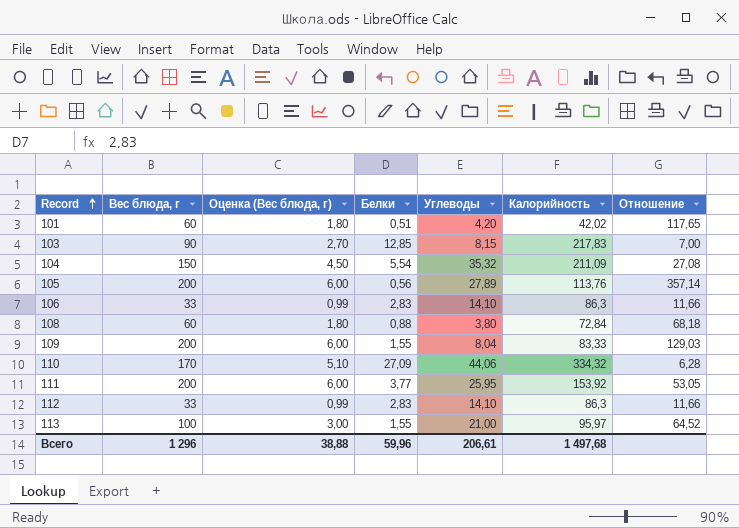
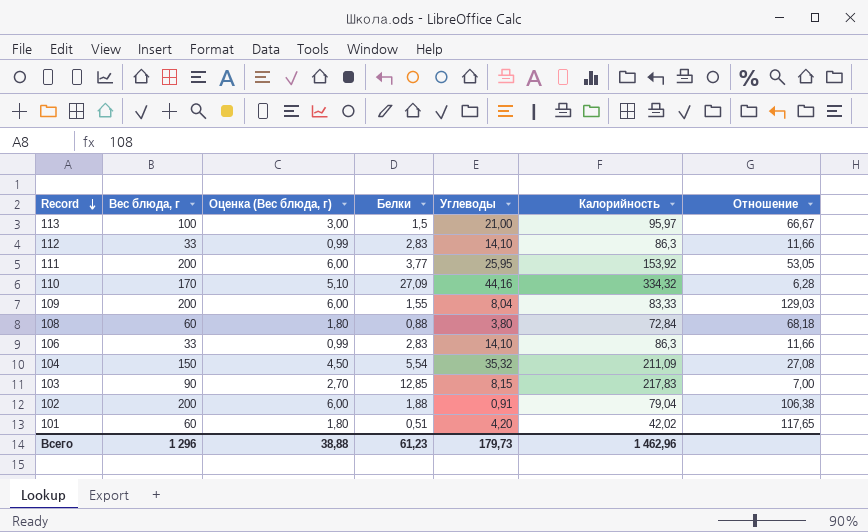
row order: Record ascending -> Record descending
row 105: 200 | 6,00 | 0,56 | 27,89 | 113,76 | 357,14 -> none
113 | Белки: 1,55 -> 1,5
113 | Отношение: 64,52 -> 66,67
110 | Углеводы: 44,06 -> 44,16
row 102: none -> 200 | 6,00 | 1,88 | 0,91 | 79,04 | 106,38
Всего | Белки: 59,96 -> 61,23
Всего | Углеводы: 206,61 -> 179,73
Всего | Калорийность: 1 497,68 -> 1 462,96

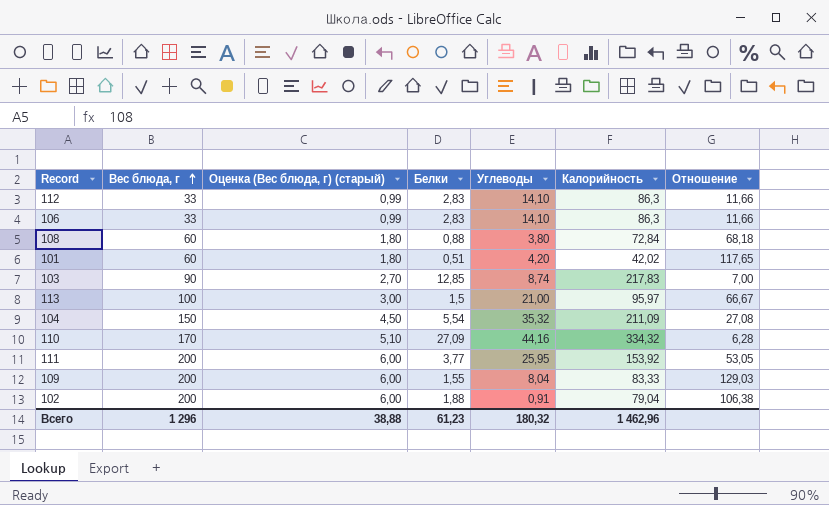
row order: Record descending -> Вес блюда, г ascending
column name: Оценка (Вес блюда, г) -> Оценка (Вес блюда, г) (старый)
103 | Углеводы: 8,15 -> 8,74
Всего | Углеводы: 179,73 -> 180,32

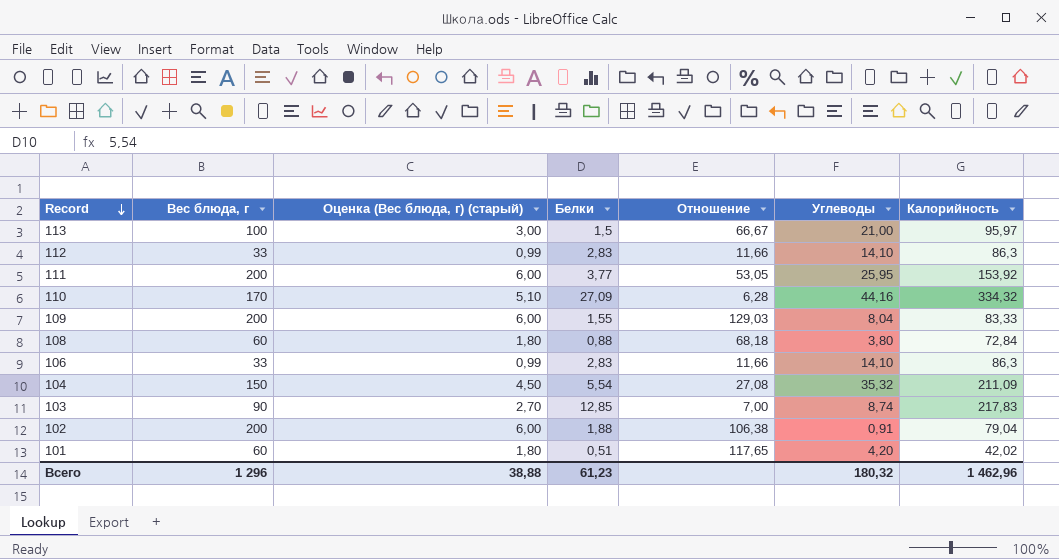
row order: Вес блюда, г ascending -> Record descending
column Отношение | position: 7 -> 5

